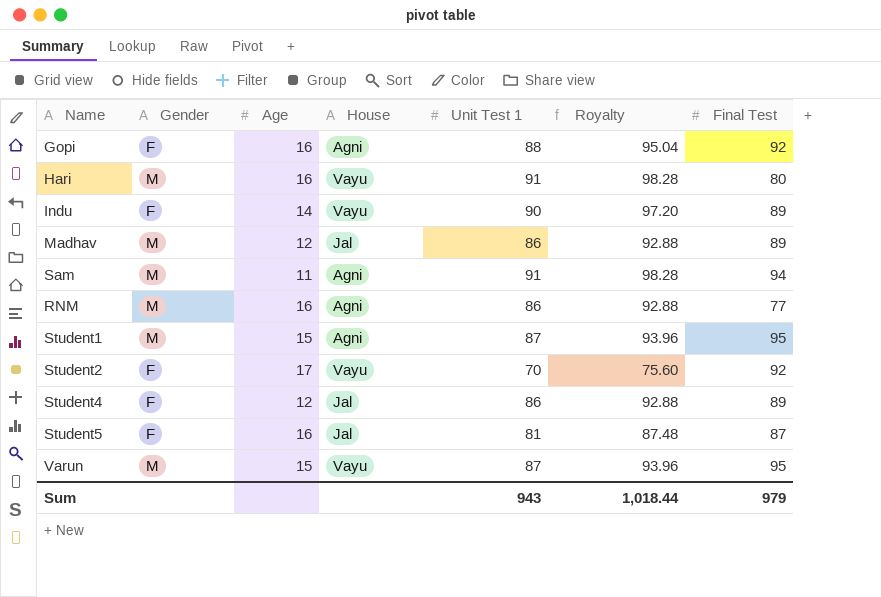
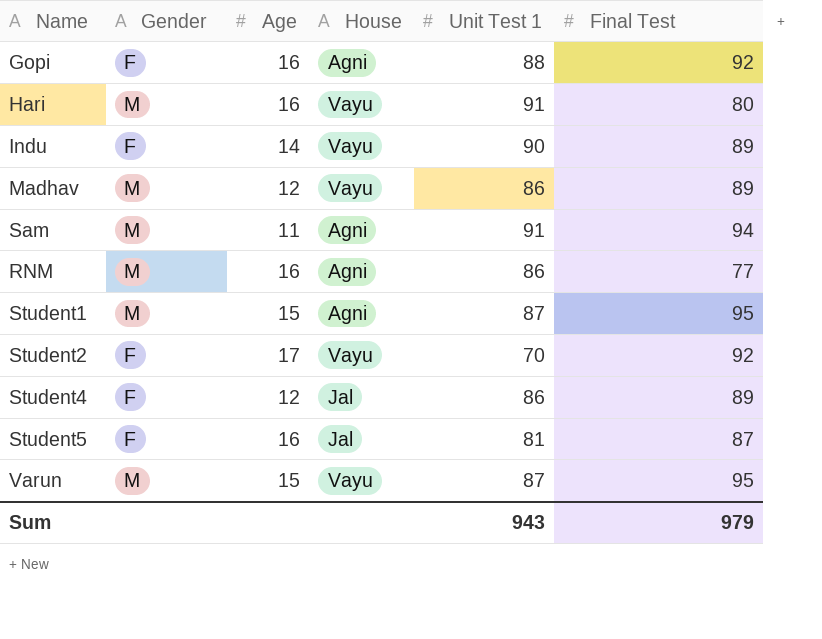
column Royalty | formula: [Unit Test 1] * 1.08 -> none
Madhav | House: Jal -> Vayu

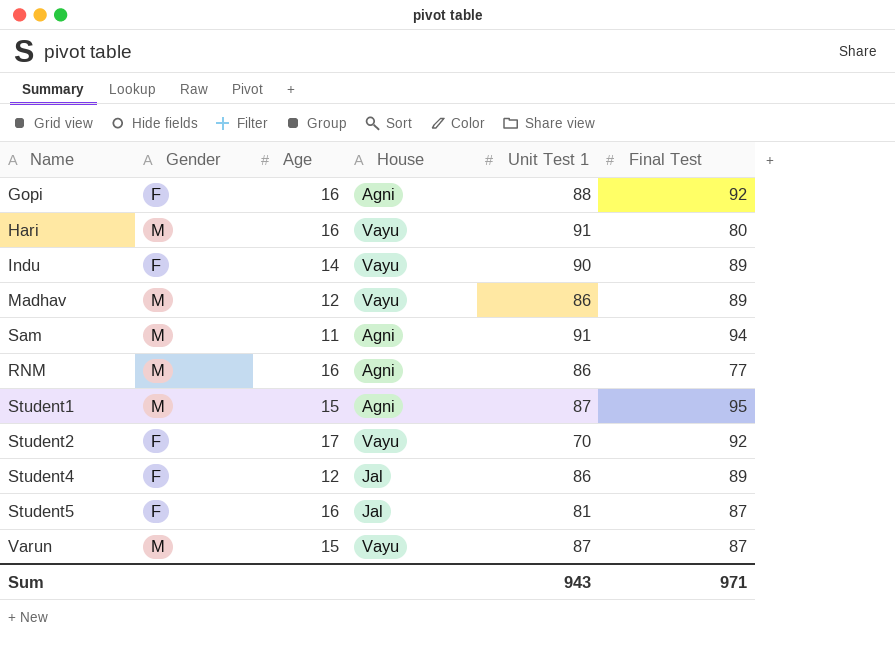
Varun | Final Test: 95 -> 87
Sum | Final Test: 979 -> 971

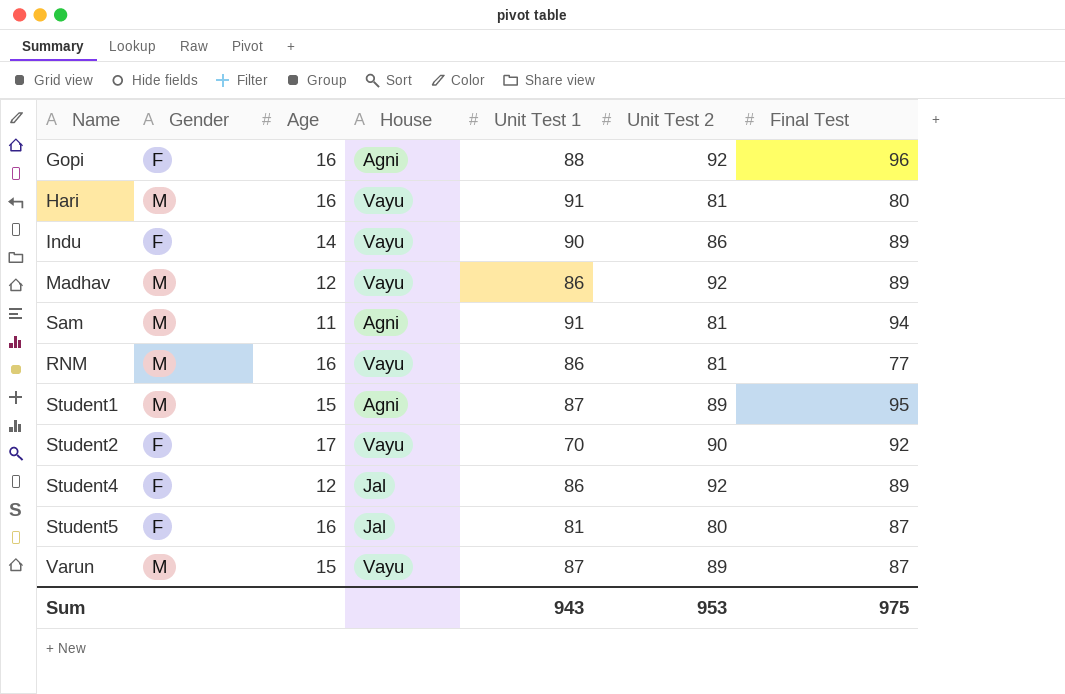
column Unit Test 2 | position: none -> 6
Gopi | Final Test: 92 -> 96
RNM | House: Agni -> Vayu
Sum | Final Test: 971 -> 975

